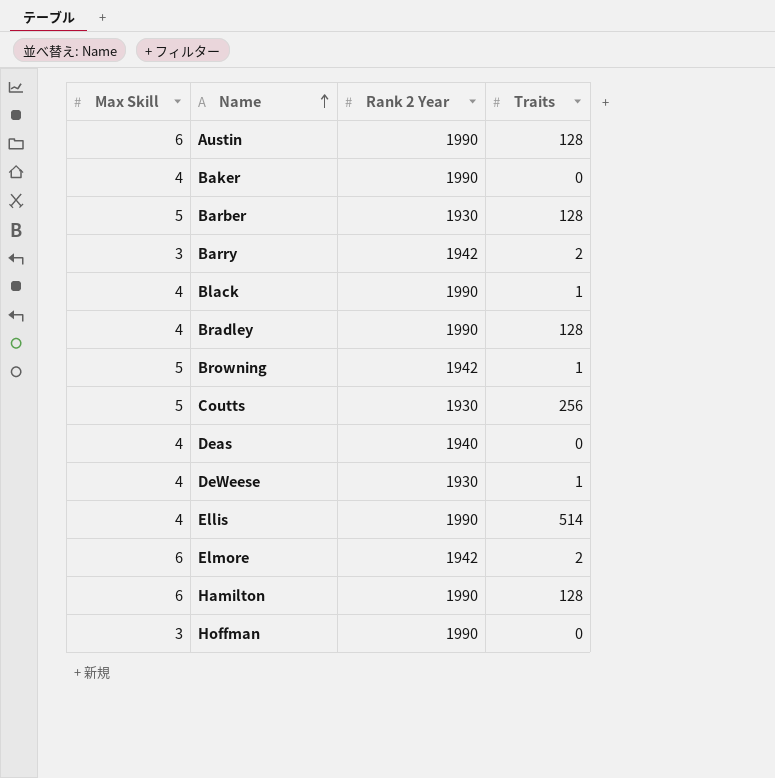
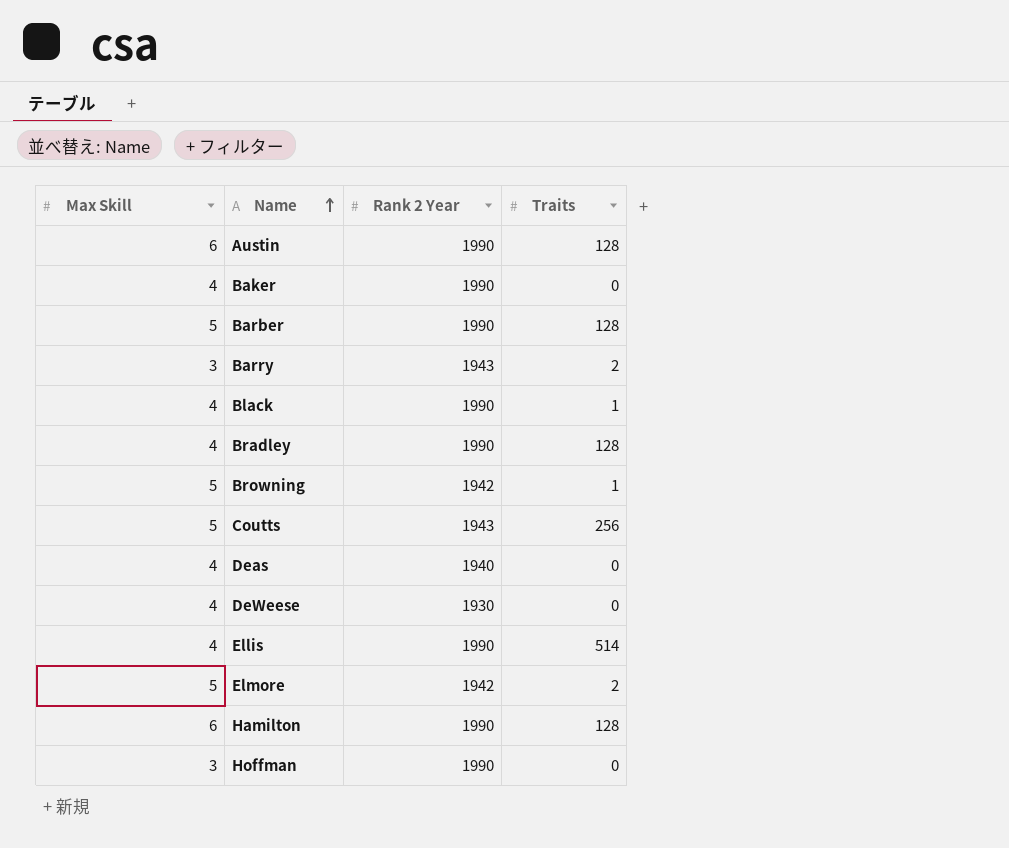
Barber | Rank 2 Year: 1930 -> 1990
Barry | Rank 2 Year: 1942 -> 1943
Coutts | Rank 2 Year: 1930 -> 1943
DeWeese | Traits: 1 -> 0
Elmore | Max Skill: 6 -> 5

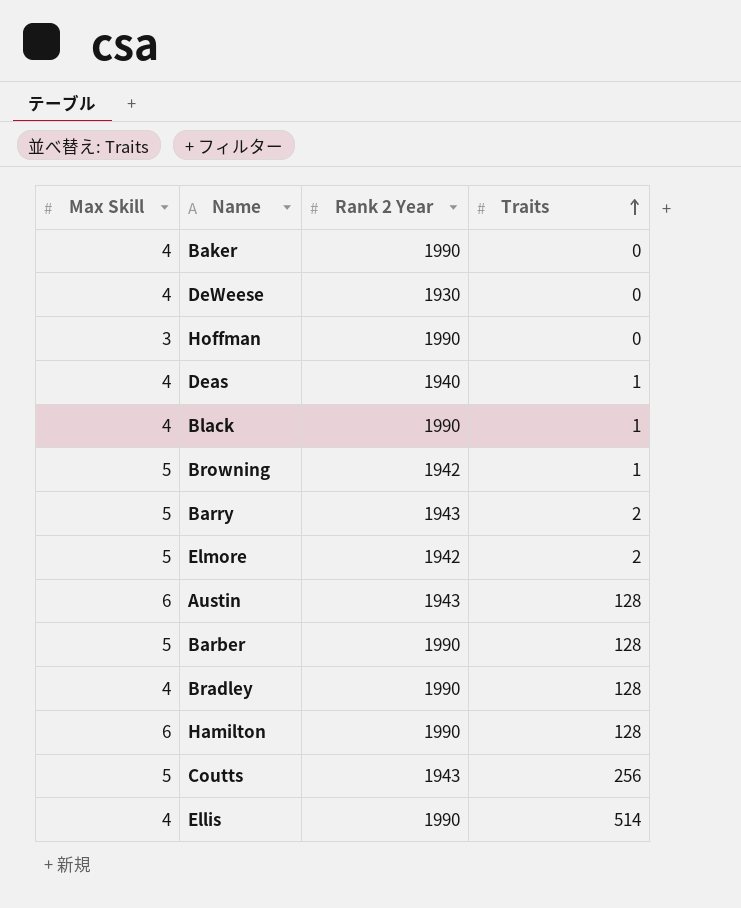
row order: Name ascending -> Traits ascending
Deas | Traits: 0 -> 1
Barry | Max Skill: 3 -> 5
Austin | Rank 2 Year: 1990 -> 1943

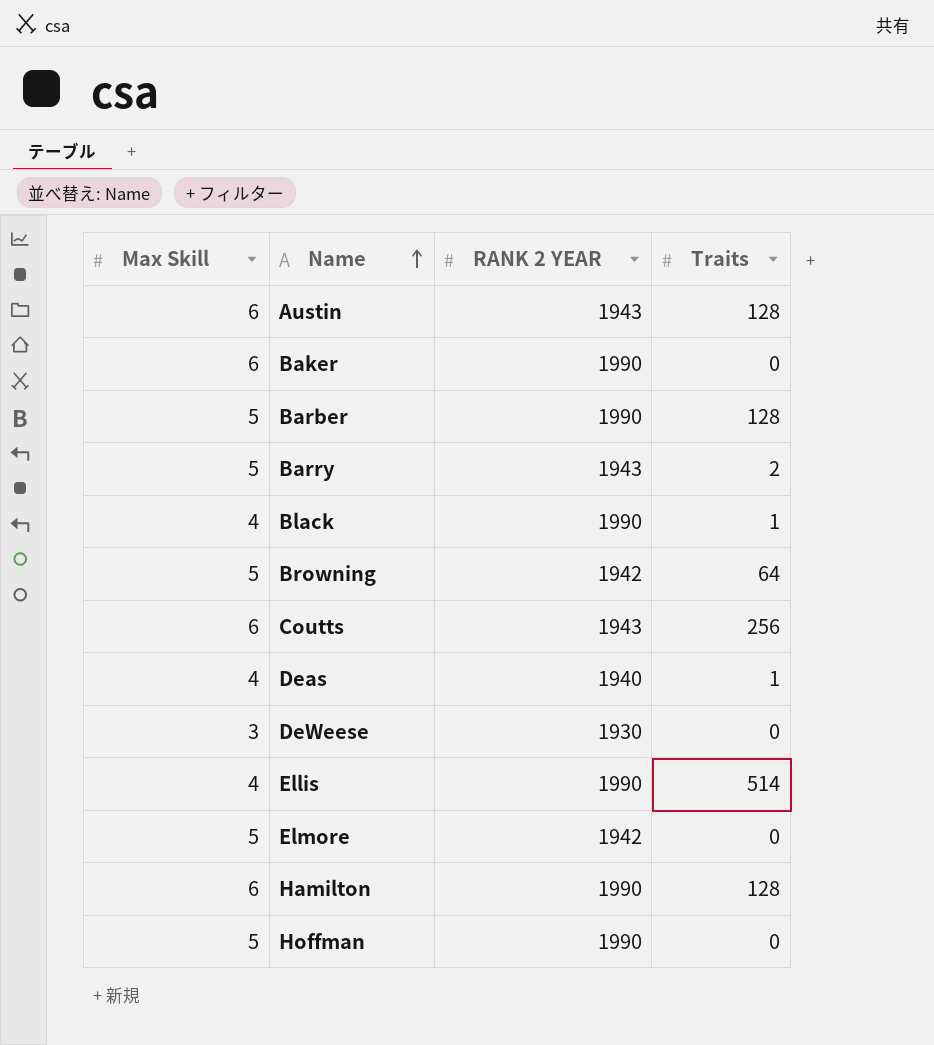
row order: Traits ascending -> Name ascending
column name: Rank 2 Year -> RANK 2 YEAR
row Bradley: 4 | 1990 | 128 -> none
Baker | Max Skill: 4 -> 6
Browning | Traits: 1 -> 64
Coutts | Max Skill: 5 -> 6
DeWeese | Max Skill: 4 -> 3
Elmore | Traits: 2 -> 0
Hoffman | Max Skill: 3 -> 5

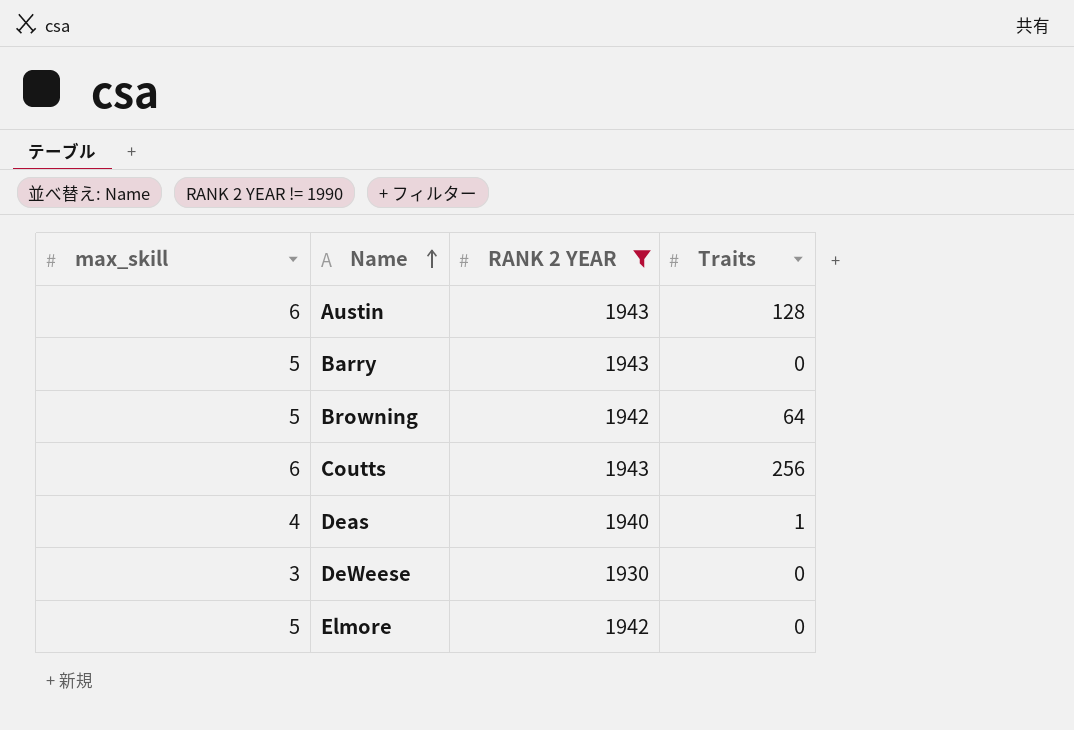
filter: none -> RANK 2 YEAR != 1990
column name: Max Skill -> max_skill
Barry | Traits: 2 -> 0

